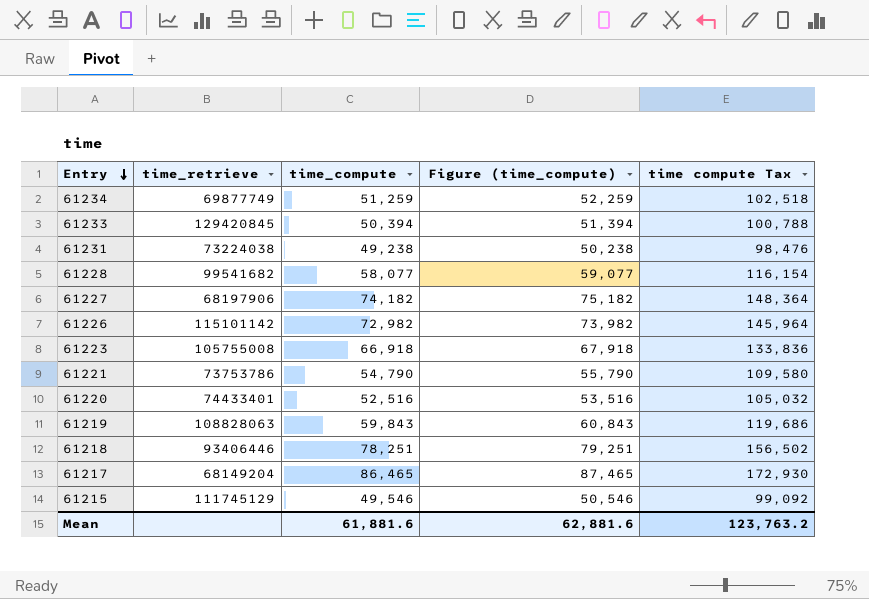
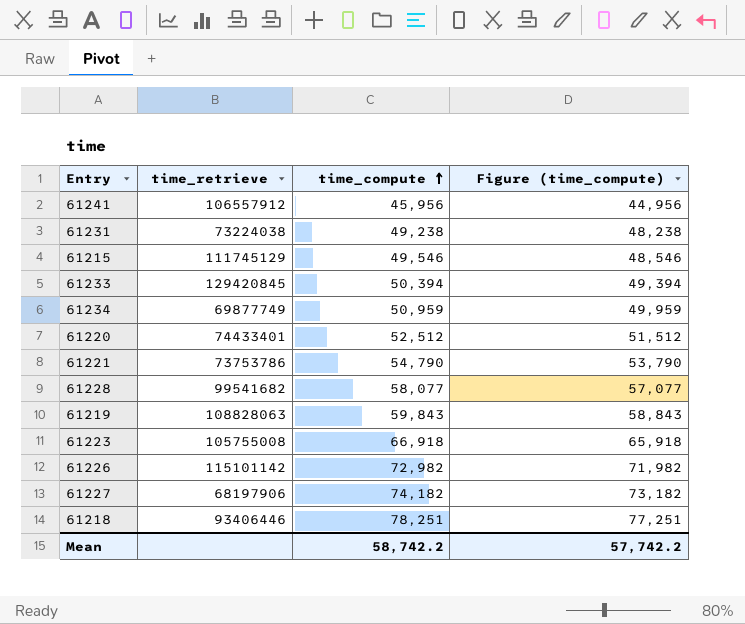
row order: Entry descending -> time_compute ascending
column time compute Tax | formula: [time_compute] * 2 -> none
column Figure (time_compute) | formula: [time_compute] + 1000 -> [time_compute] - 1000
row 61217: 68149204 | 86,465 | 87,465 | 172,930 -> none
row 61241: none -> 106557912 | 45,956 | 44,956
61234 | time_compute: 51,259 -> 50,959
61220 | time_compute: 52,516 -> 52,512
Mean | time_compute: 61,881.6 -> 58,742.2
Mean | Figure (time_compute): 62,881.6 -> 57,742.2

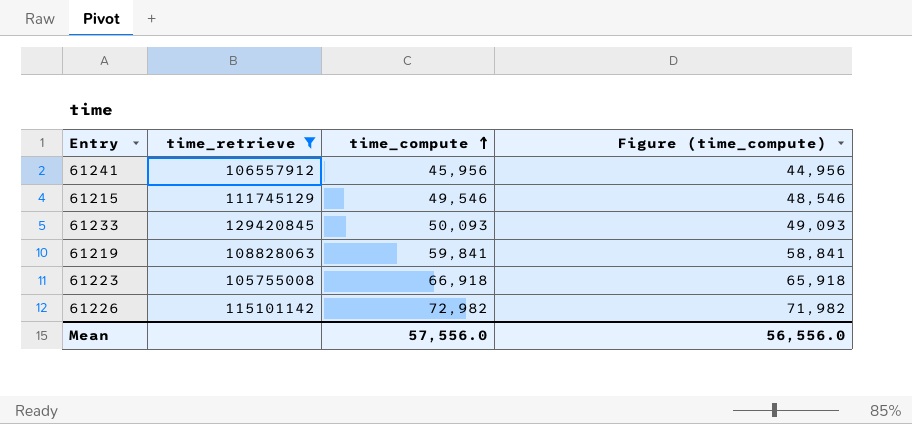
filter: none -> time_retrieve >= 105755008
61233 | time_compute: 50,394 -> 50,093
61233 | Figure (time_compute): 49,394 -> 49,093
61219 | time_compute: 59,843 -> 59,841
61219 | Figure (time_compute): 58,843 -> 58,841
Mean | time_compute: 58,742.2 -> 57,556.0
Mean | Figure (time_compute): 57,742.2 -> 56,556.0

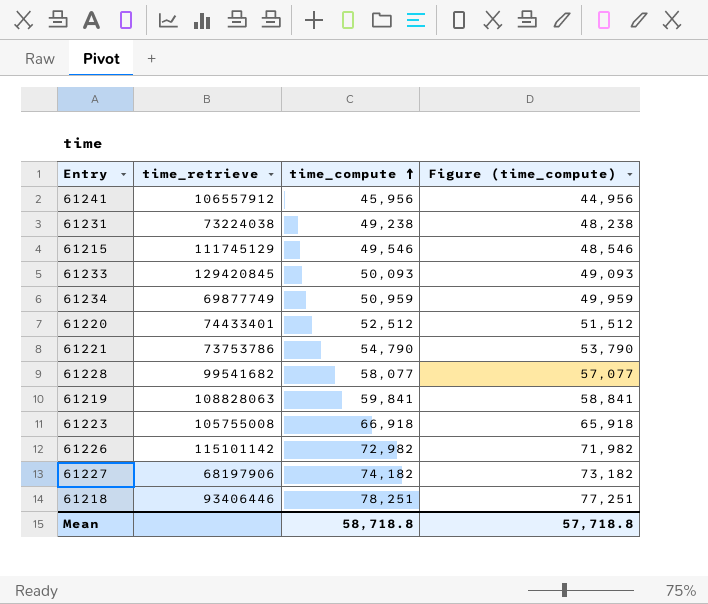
filter: time_retrieve >= 105755008 -> none
Mean | time_compute: 57,556.0 -> 58,718.8
Mean | Figure (time_compute): 56,556.0 -> 57,718.8

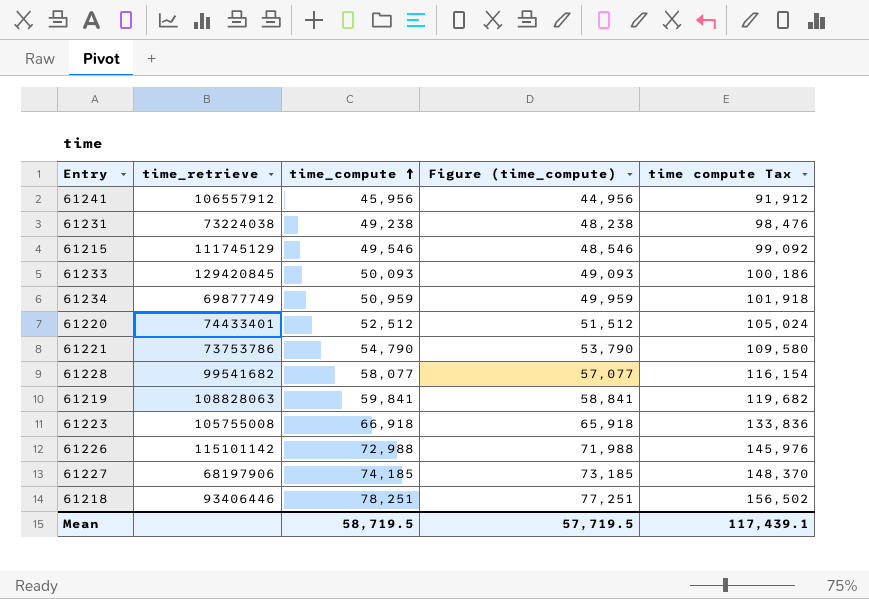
column time compute Tax | formula: none -> [time_compute] * 2
61226 | time_compute: 72,982 -> 72,988
61226 | Figure (time_compute): 71,982 -> 71,988
61227 | time_compute: 74,182 -> 74,185
61227 | Figure (time_compute): 73,182 -> 73,185
Mean | time_compute: 58,718.8 -> 58,719.5
Mean | Figure (time_compute): 57,718.8 -> 57,719.5

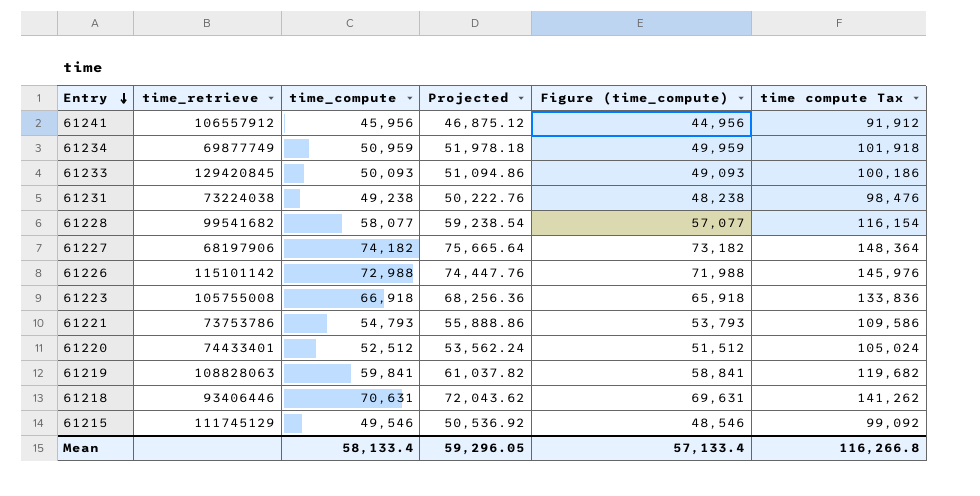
row order: time_compute ascending -> Entry descending
column Projected | formula: none -> [time_compute] * 1.02
61227 | time_compute: 74,185 -> 74,182
61227 | Figure (time_compute): 73,185 -> 73,182
61227 | time compute Tax: 148,370 -> 148,364
61221 | time_compute: 54,790 -> 54,793
61221 | Figure (time_compute): 53,790 -> 53,793
61221 | time compute Tax: 109,580 -> 109,586
61218 | time_compute: 78,251 -> 70,631
61218 | Figure (time_compute): 77,251 -> 69,631
61218 | time compute Tax: 156,502 -> 141,262
Mean | time_compute: 58,719.5 -> 58,133.4
Mean | Figure (time_compute): 57,719.5 -> 57,133.4
Mean | time compute Tax: 117,439.1 -> 116,266.8

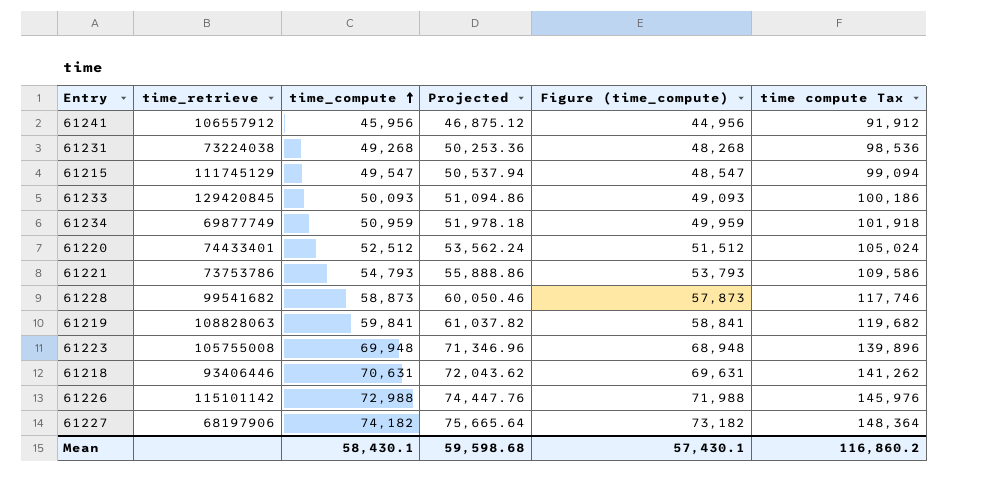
row order: Entry descending -> time_compute ascending
61231 | time_compute: 49,238 -> 49,268
61231 | Projected: 50,222.76 -> 50,253.36
61231 | Figure (time_compute): 48,238 -> 48,268
61231 | time compute Tax: 98,476 -> 98,536
61215 | time_compute: 49,546 -> 49,547
61215 | Projected: 50,536.92 -> 50,537.94
61215 | Figure (time_compute): 48,546 -> 48,547
61215 | time compute Tax: 99,092 -> 99,094
61228 | time_compute: 58,077 -> 58,873
61228 | Projected: 59,238.54 -> 60,050.46
61228 | Figure (time_compute): 57,077 -> 57,873
61228 | time compute Tax: 116,154 -> 117,746
61223 | time_compute: 66,918 -> 69,948
61223 | Projected: 68,256.36 -> 71,346.96
61223 | Figure (time_compute): 65,918 -> 68,948
61223 | time compute Tax: 133,836 -> 139,896
Mean | time_compute: 58,133.4 -> 58,430.1
Mean | Projected: 59,296.05 -> 59,598.68
Mean | Figure (time_compute): 57,133.4 -> 57,430.1
Mean | time compute Tax: 116,266.8 -> 116,860.2

